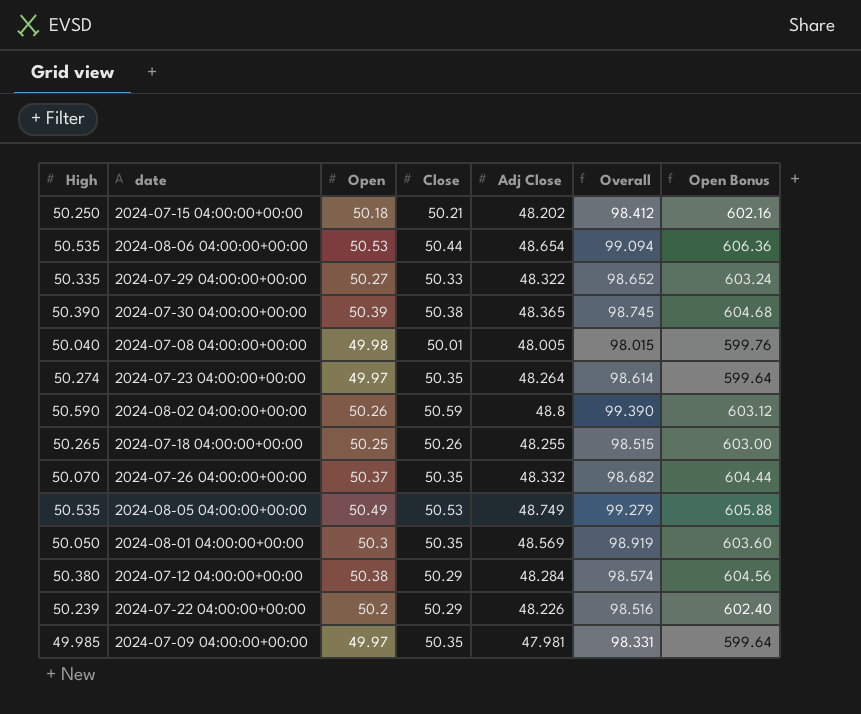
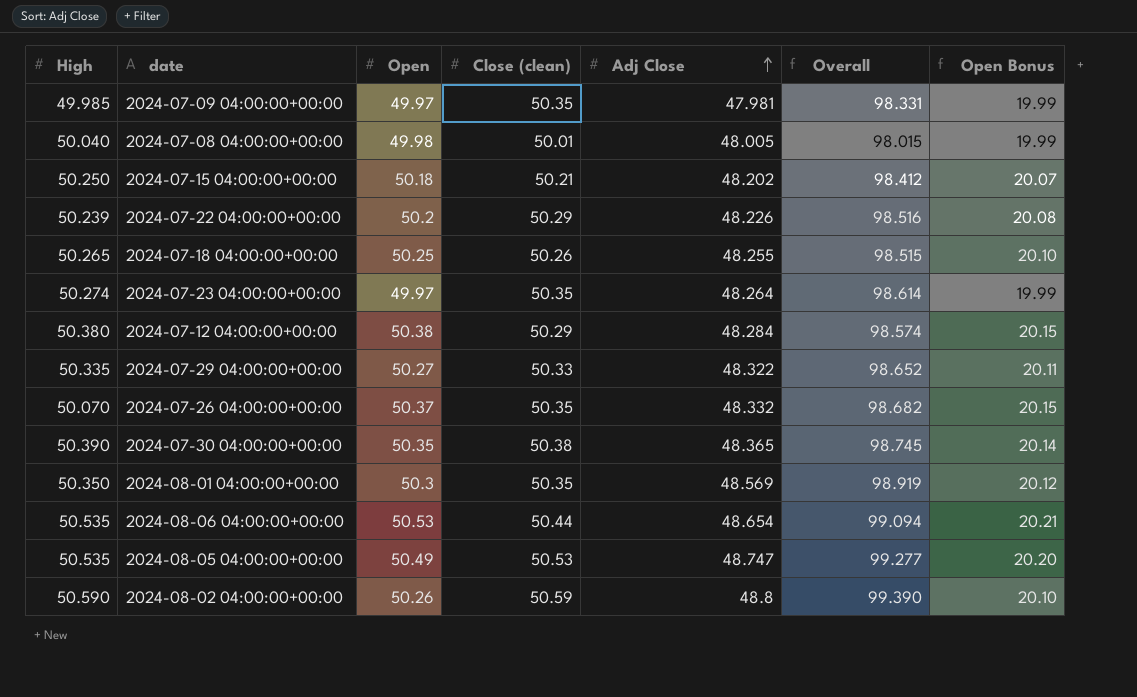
row order: none -> Adj Close ascending
column name: Close -> Close (clean)
column Open Bonus | formula: [Open] * 12 -> [Open] * 0.4
2024-07-30 04:00:00+00:00 | Open: 50.39 -> 50.35
2024-08-01 04:00:00+00:00 | High: 50.050 -> 50.350
2024-08-05 04:00:00+00:00 | Adj Close: 48.749 -> 48.747
2024-08-05 04:00:00+00:00 | Overall: 99.279 -> 99.277

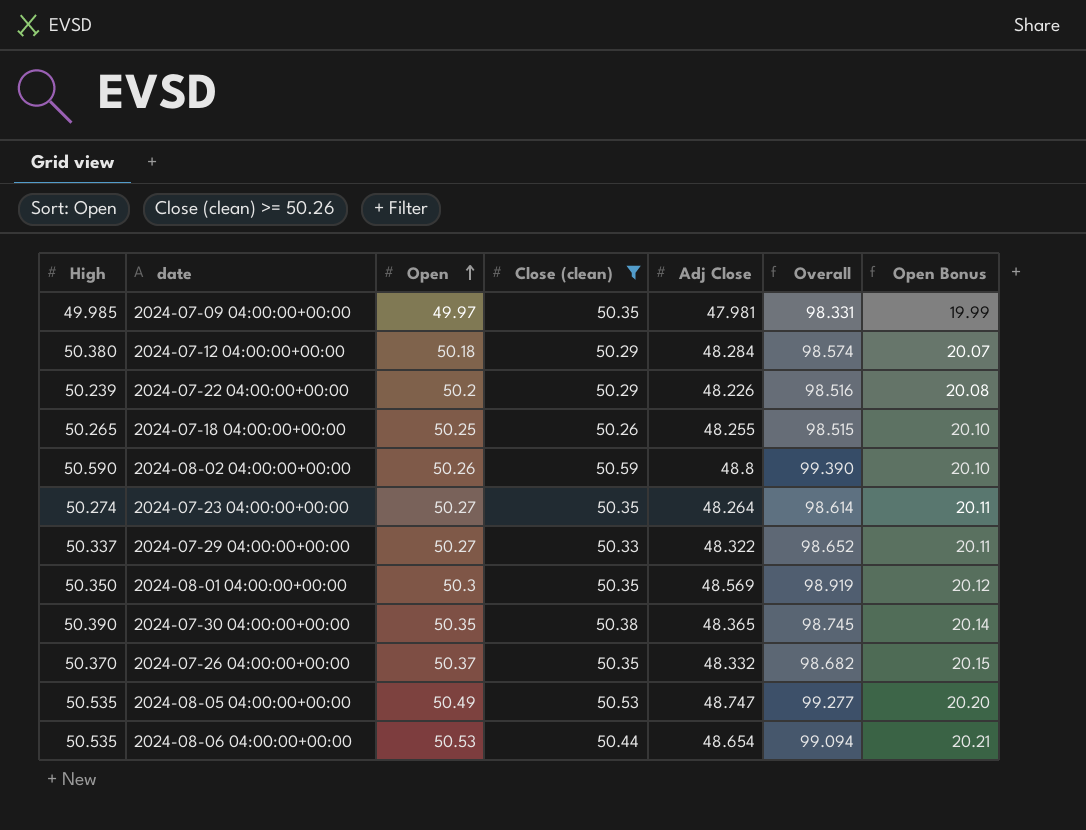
filter: none -> Close (clean) >= 50.26
row order: Adj Close ascending -> Open ascending
2024-07-12 04:00:00+00:00 | Open: 50.38 -> 50.18
2024-07-12 04:00:00+00:00 | Open Bonus: 20.15 -> 20.07
2024-07-23 04:00:00+00:00 | Open: 49.97 -> 50.27
2024-07-23 04:00:00+00:00 | Open Bonus: 19.99 -> 20.11
2024-07-29 04:00:00+00:00 | High: 50.335 -> 50.337
2024-07-26 04:00:00+00:00 | High: 50.070 -> 50.370

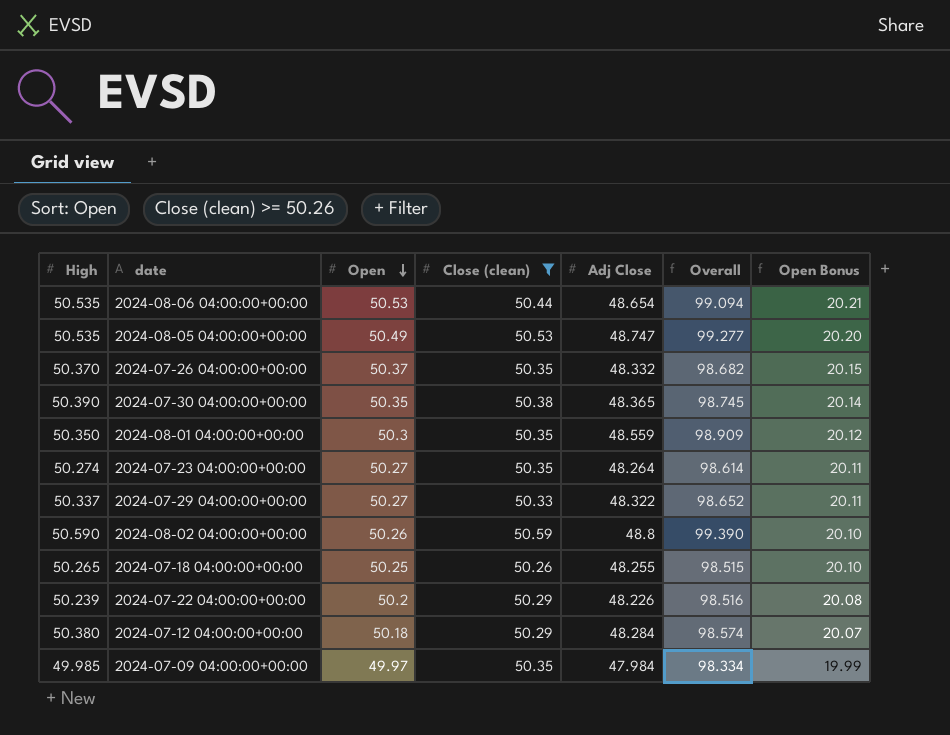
row order: Open ascending -> Open descending
2024-08-01 04:00:00+00:00 | Adj Close: 48.569 -> 48.559
2024-08-01 04:00:00+00:00 | Overall: 98.919 -> 98.909
2024-07-09 04:00:00+00:00 | Adj Close: 47.981 -> 47.984
2024-07-09 04:00:00+00:00 | Overall: 98.331 -> 98.334

